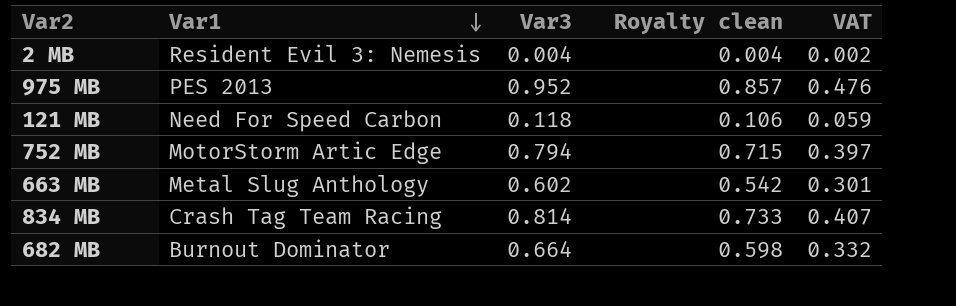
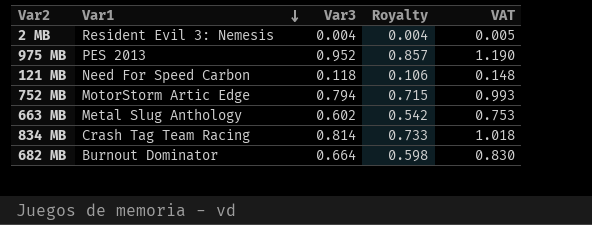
column name: Royalty clean -> Royalty
column VAT | formula: [Var3] * 0.5 -> [Var3] * 1.25

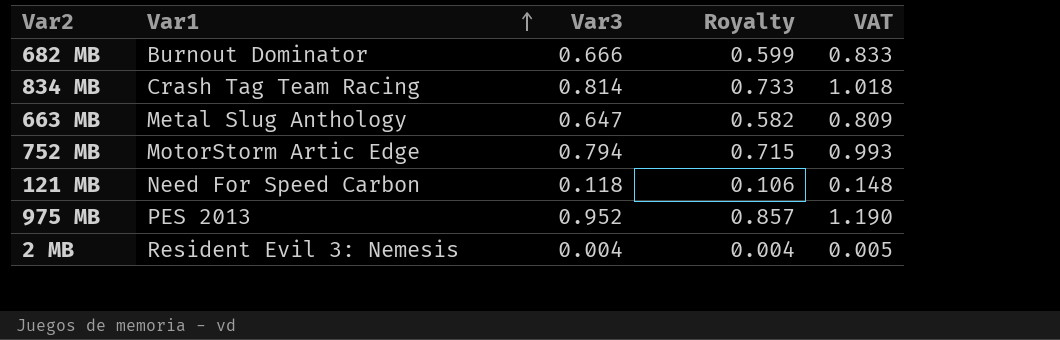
row order: Var1 descending -> Var1 ascending
682 MB | Var3: 0.664 -> 0.666
682 MB | Royalty: 0.598 -> 0.599
682 MB | VAT: 0.830 -> 0.833
663 MB | Var3: 0.602 -> 0.647
663 MB | Royalty: 0.542 -> 0.582
663 MB | VAT: 0.753 -> 0.809

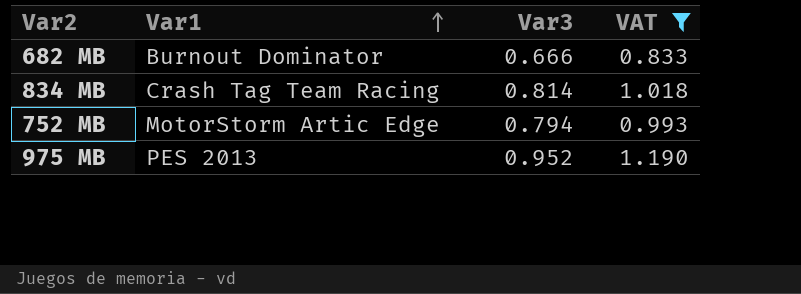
filter: none -> VAT >= 0.833
column Royalty | formula: [Var3] * 0.9 -> none

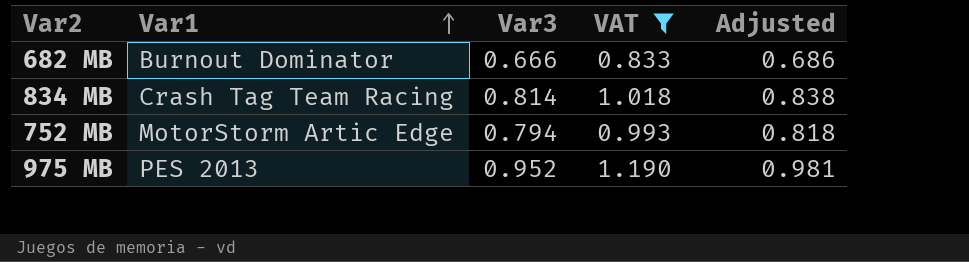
column Adjusted | formula: none -> [Var3] * 1.03

